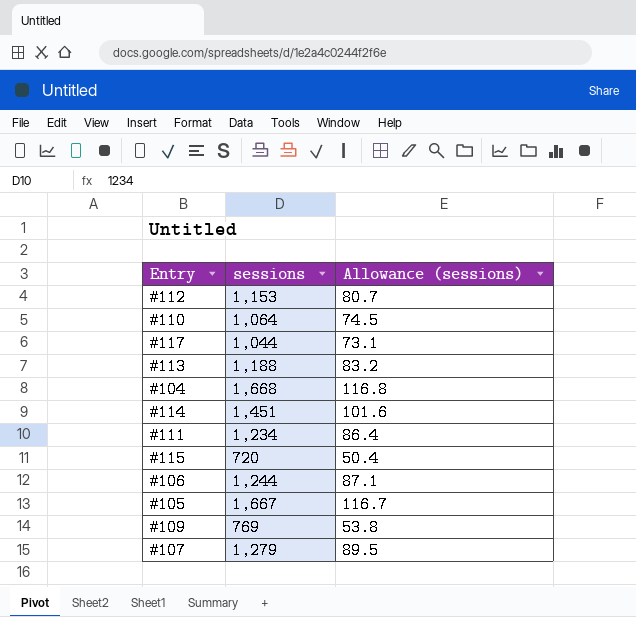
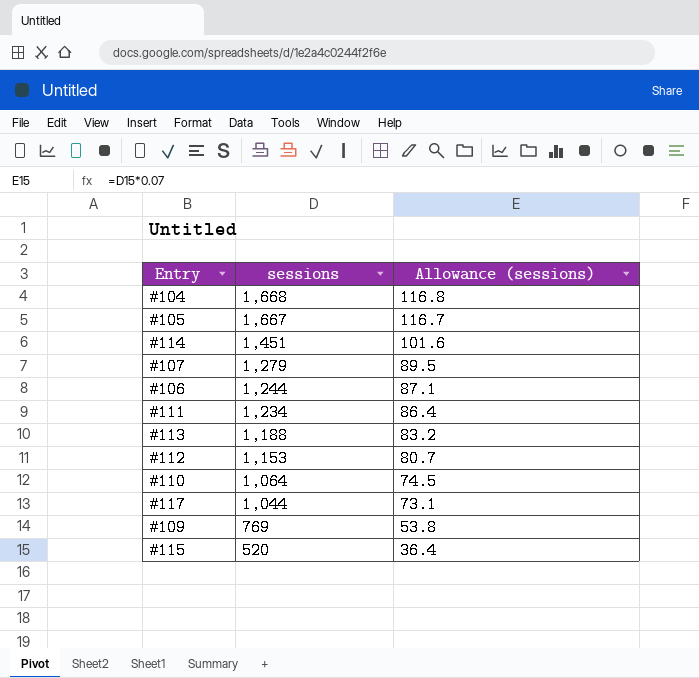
row order: none -> sessions descending
#115 | sessions: 720 -> 520
#115 | Allowance (sessions): 50.4 -> 36.4

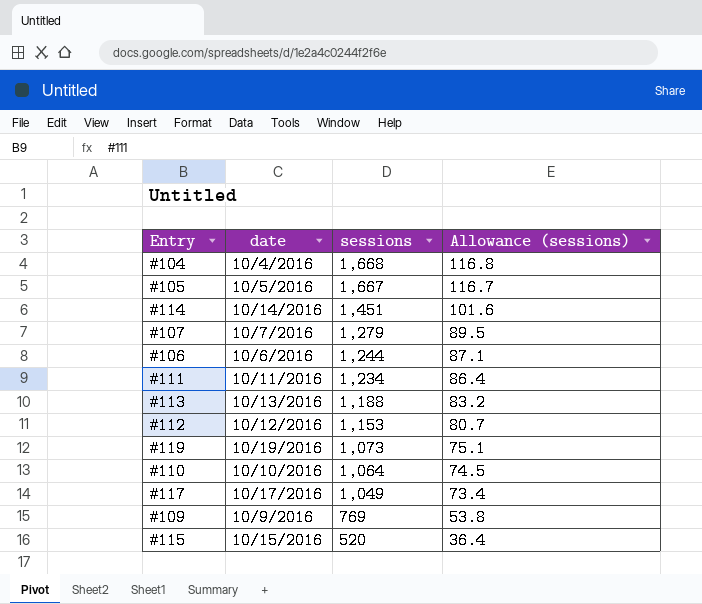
column date | position: none -> 2
row #119: none -> 10/19/2016 | 1,073 | 75.1
#117 | sessions: 1,044 -> 1,049
#117 | Allowance (sessions): 73.1 -> 73.4

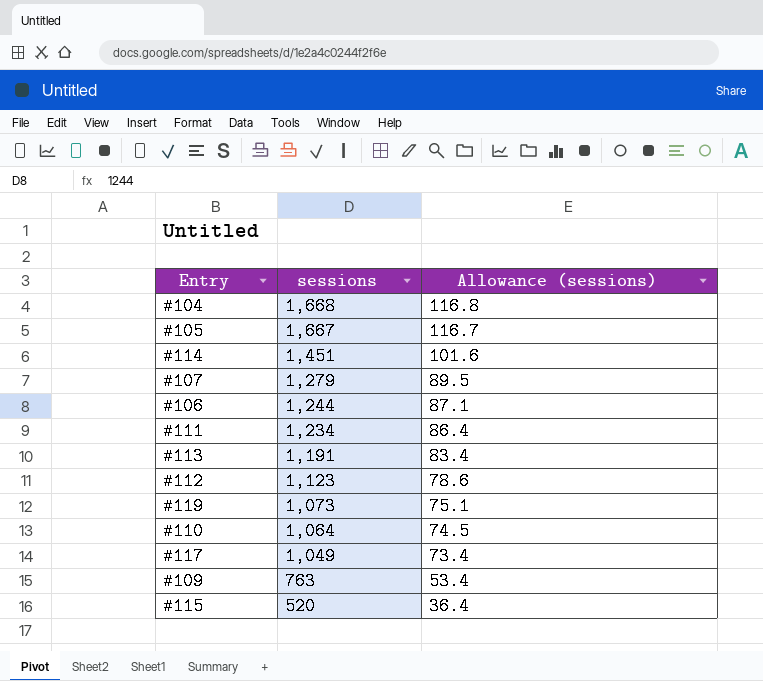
column date | position: 2 -> none
#113 | sessions: 1,188 -> 1,191
#113 | Allowance (sessions): 83.2 -> 83.4
#112 | sessions: 1,153 -> 1,123
#112 | Allowance (sessions): 80.7 -> 78.6
#109 | sessions: 769 -> 763
#109 | Allowance (sessions): 53.8 -> 53.4

